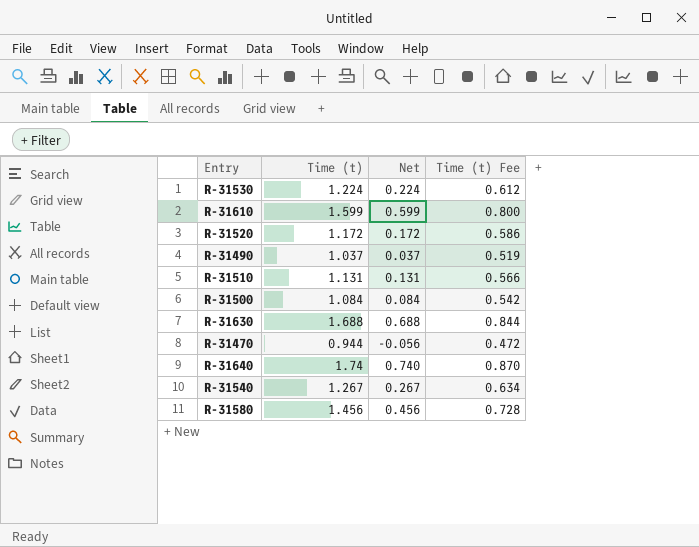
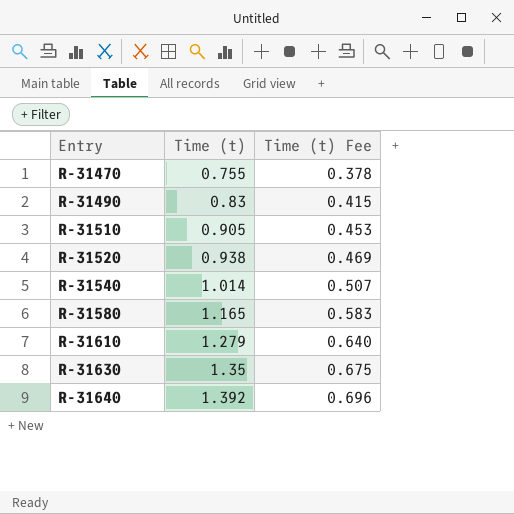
row order: none -> Entry ascending
column Net | formula: [Time (t)] - 1 -> none
row R-31530: 1.224 | 0.224 | 0.612 -> none
row R-31500: 1.084 | 0.084 | 0.542 -> none
R-31470 | Time (t): 0.944 -> 0.755
R-31470 | Time (t) Fee: 0.472 -> 0.378
R-31490 | Time (t): 1.037 -> 0.83
R-31490 | Time (t) Fee: 0.519 -> 0.415
R-31510 | Time (t): 1.131 -> 0.905
R-31510 | Time (t) Fee: 0.566 -> 0.453
R-31520 | Time (t): 1.172 -> 0.938
R-31520 | Time (t) Fee: 0.586 -> 0.469
R-31540 | Time (t): 1.267 -> 1.014
R-31540 | Time (t) Fee: 0.634 -> 0.507
R-31580 | Time (t): 1.456 -> 1.165
R-31580 | Time (t) Fee: 0.728 -> 0.583
R-31610 | Time (t): 1.599 -> 1.279
R-31610 | Time (t) Fee: 0.800 -> 0.640
R-31630 | Time (t): 1.688 -> 1.35
R-31630 | Time (t) Fee: 0.844 -> 0.675
R-31640 | Time (t): 1.74 -> 1.392
R-31640 | Time (t) Fee: 0.870 -> 0.696

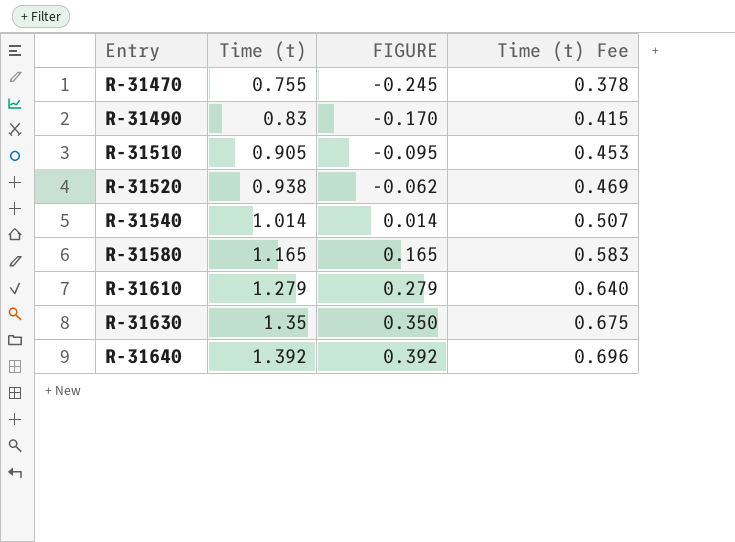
column FIGURE | formula: none -> [Time (t)] - 1

